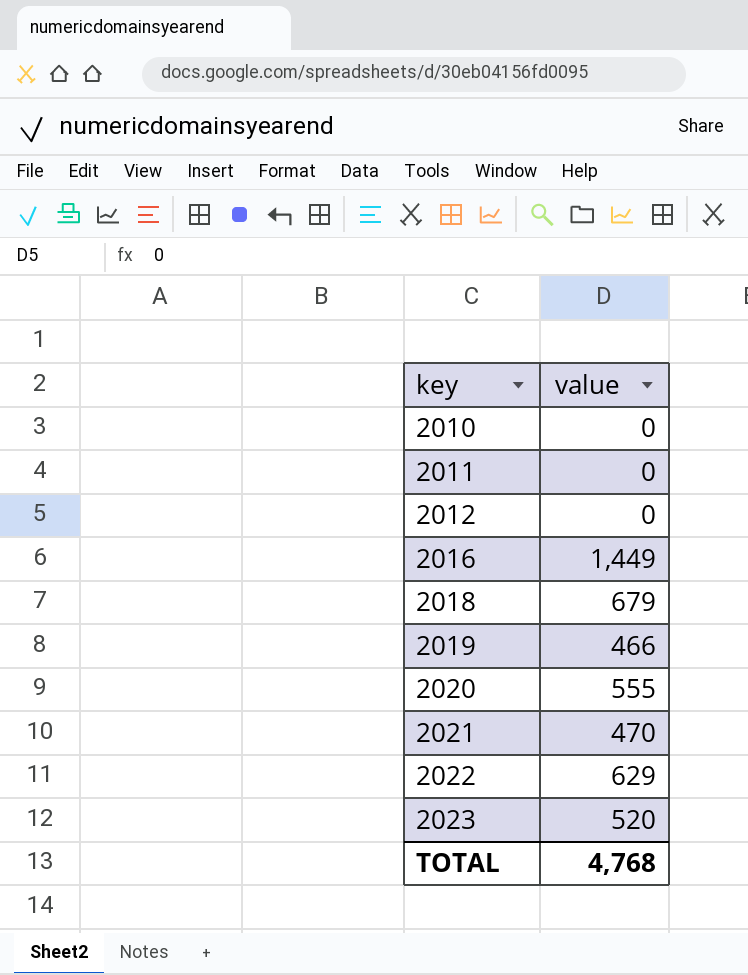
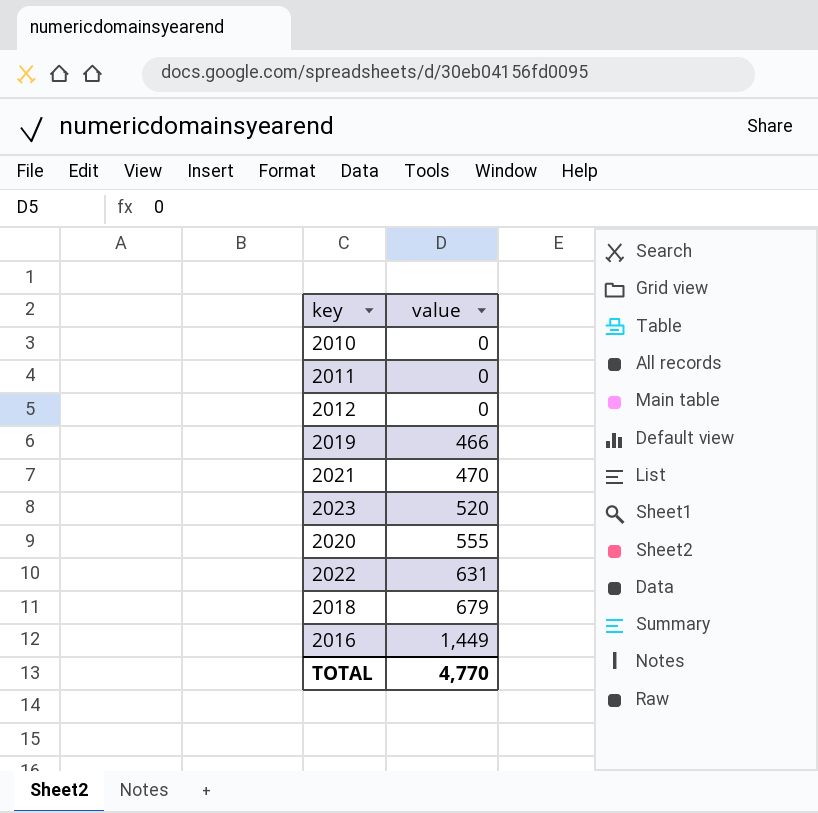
row order: key ascending -> value ascending
2022 | value: 629 -> 631
TOTAL | value: 4,768 -> 4,770

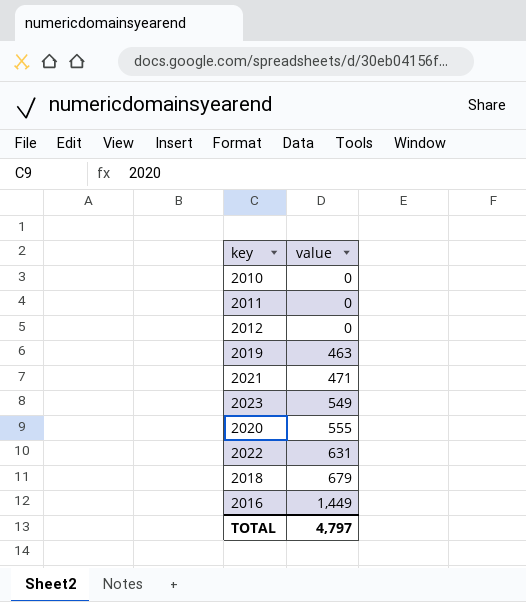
2019 | value: 466 -> 463
2021 | value: 470 -> 471
2023 | value: 520 -> 549
TOTAL | value: 4,770 -> 4,797

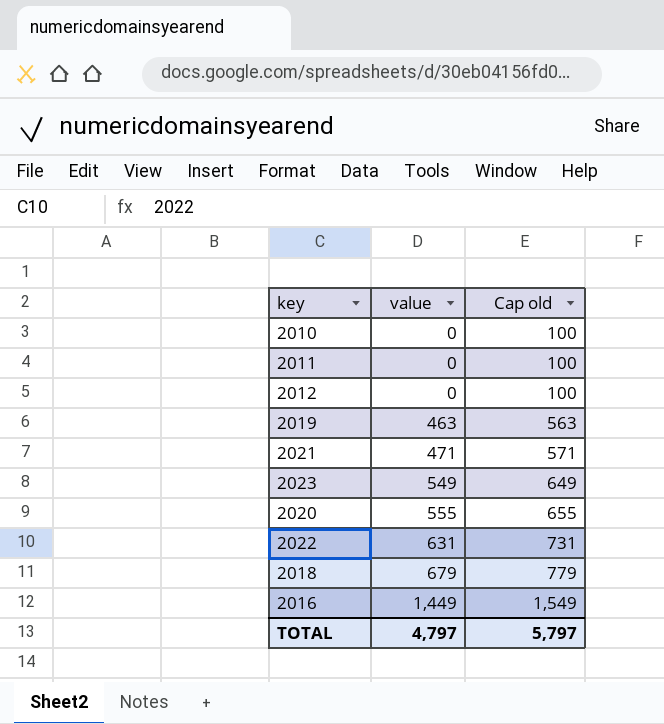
column Cap old | formula: none -> [value] + 100

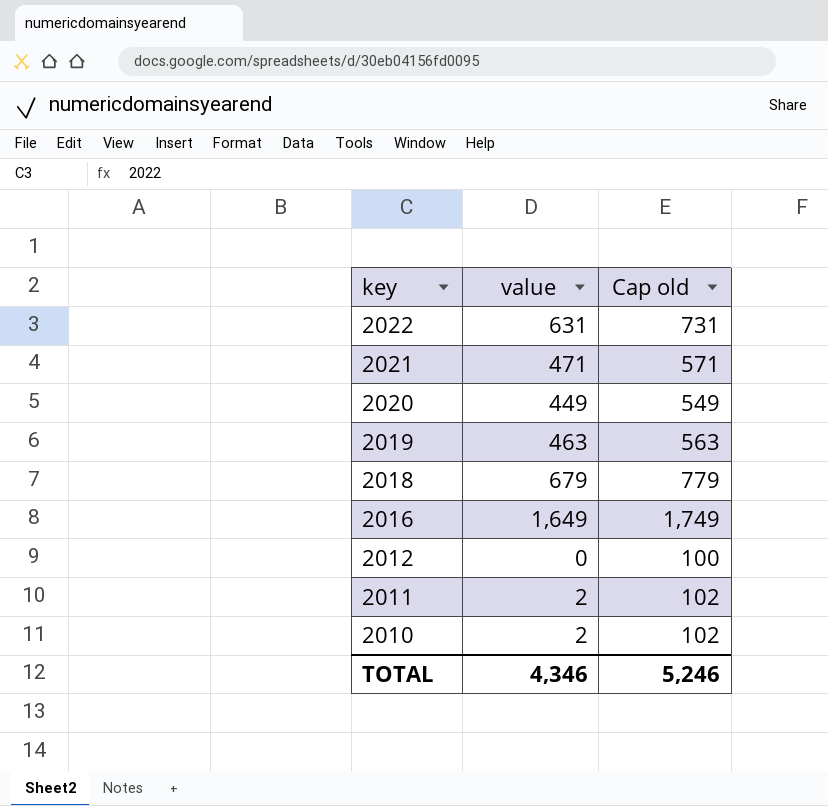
row order: value ascending -> key descending
row 2023: 549 | 649 -> none
2020 | value: 555 -> 449
2020 | Cap old: 655 -> 549
2016 | value: 1,449 -> 1,649
2016 | Cap old: 1,549 -> 1,749
2011 | value: 0 -> 2
2011 | Cap old: 100 -> 102
2010 | value: 0 -> 2
2010 | Cap old: 100 -> 102
TOTAL | value: 4,797 -> 4,346
TOTAL | Cap old: 5,797 -> 5,246

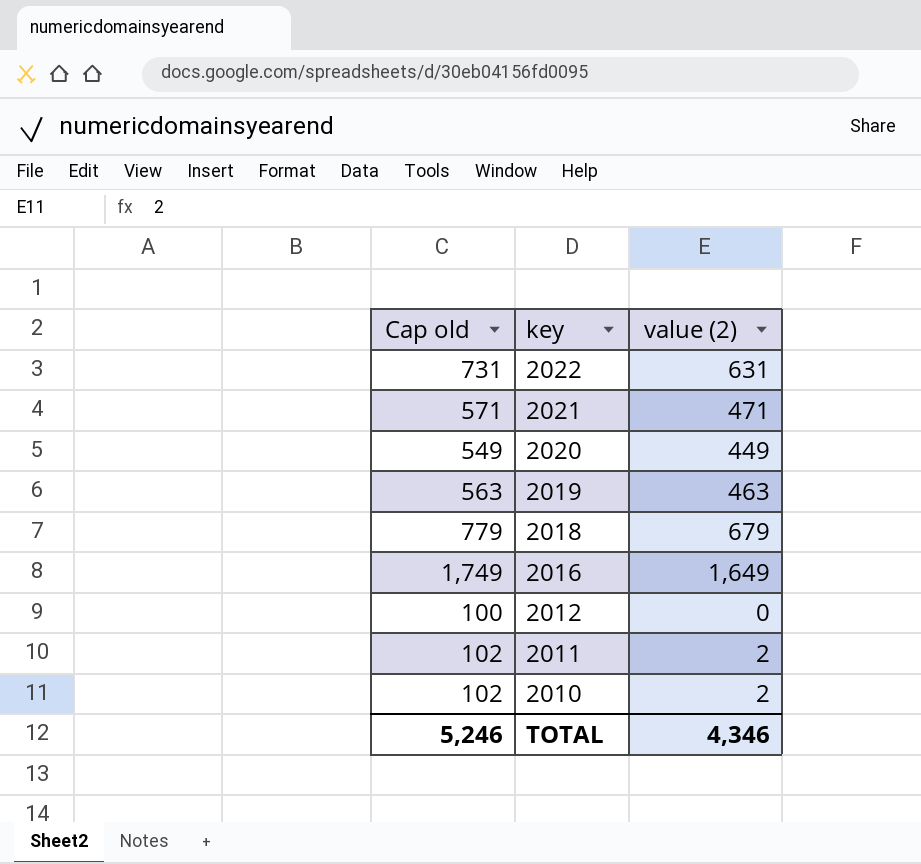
column Cap old | position: 3 -> 1
column name: value -> value (2)

